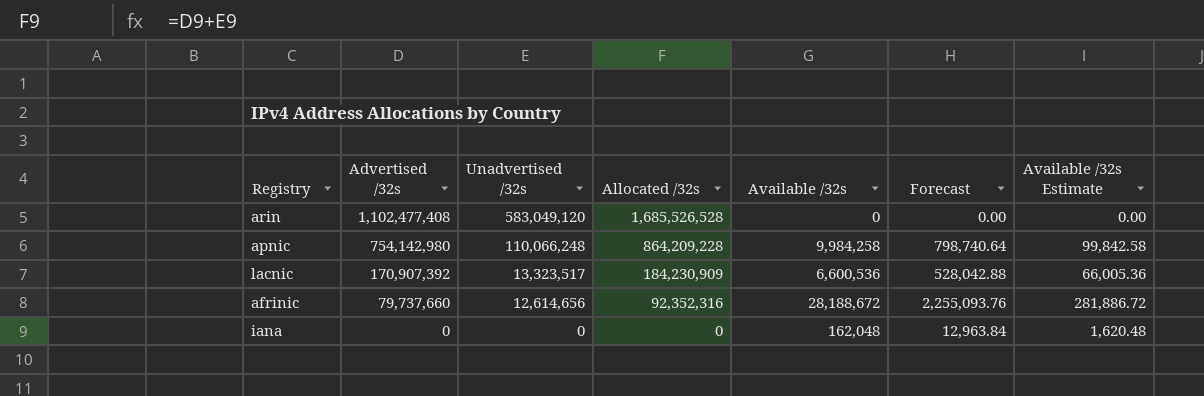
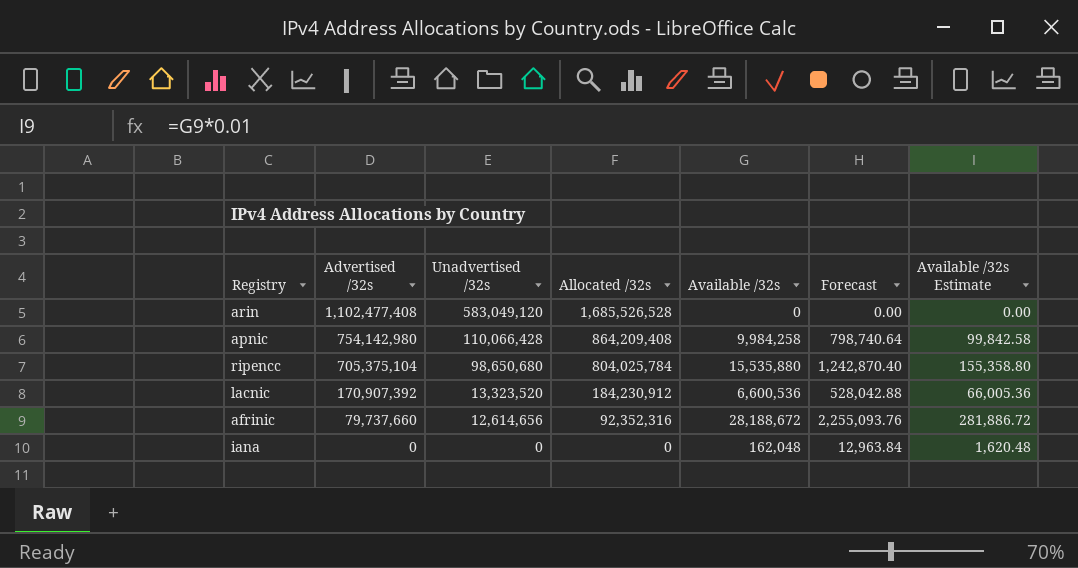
apnic | Unadvertised /32s: 110,066,248 -> 110,066,428
apnic | Allocated /32s: 864,209,228 -> 864,209,408
row ripencc: none -> 705,375,104 | 98,650,680 | 804,025,784 | 15,535,880 | 1,242,870.40 | 155,358.80
lacnic | Unadvertised /32s: 13,323,517 -> 13,323,520
lacnic | Allocated /32s: 184,230,909 -> 184,230,912

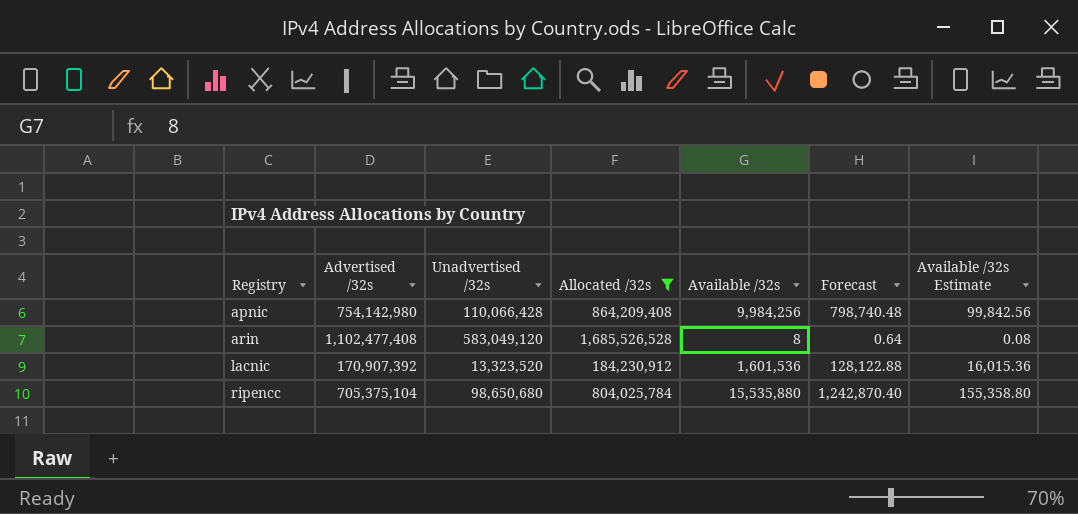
filter: none -> Allocated /32s >= 184,230,912
row order: Advertised /32s descending -> Registry ascending
apnic | Available /32s: 9,984,258 -> 9,984,256
apnic | Forecast: 798,740.64 -> 798,740.48
apnic | Available /32s Estimate: 99,842.58 -> 99,842.56
arin | Available /32s: 0 -> 8
arin | Forecast: 0.00 -> 0.64
arin | Available /32s Estimate: 0.00 -> 0.08
lacnic | Available /32s: 6,600,536 -> 1,601,536
lacnic | Forecast: 528,042.88 -> 128,122.88
lacnic | Available /32s Estimate: 66,005.36 -> 16,015.36

